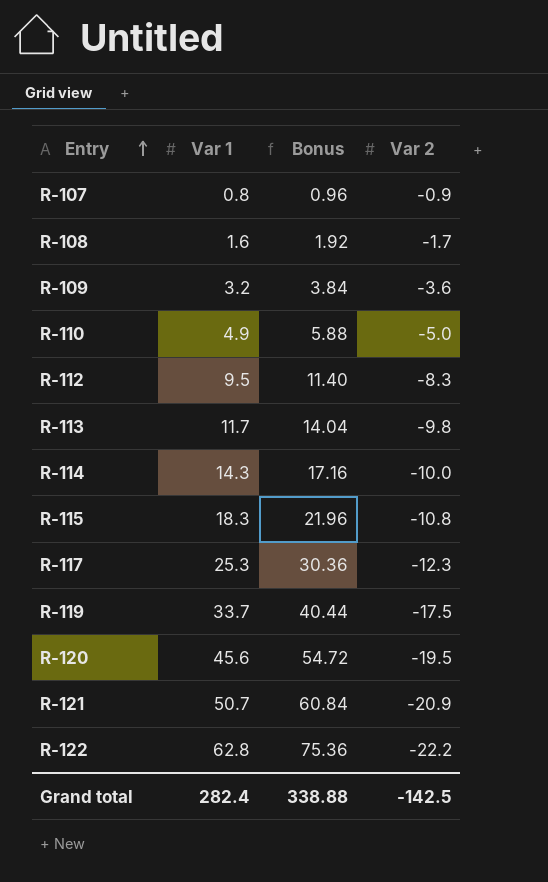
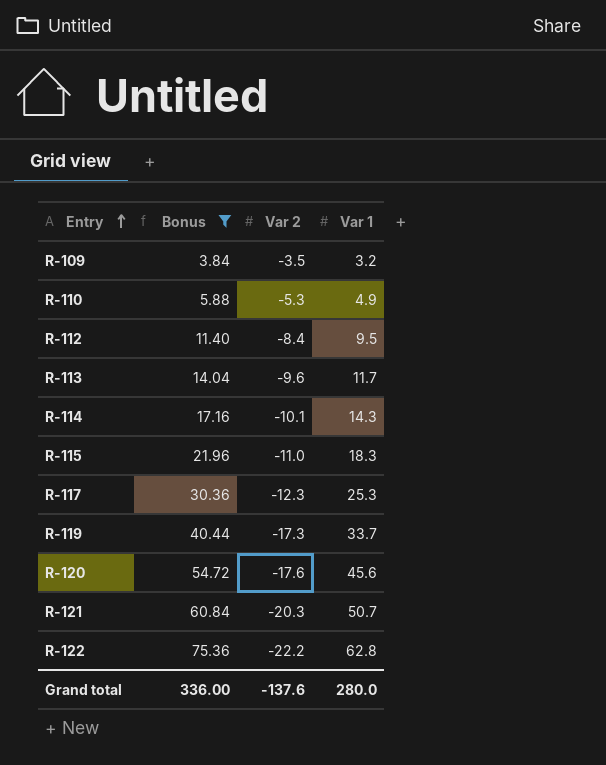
filter: none -> Bonus >= 3.84
column Var 1 | position: 2 -> 4
R-109 | Var 2: -3.6 -> -3.5
R-110 | Var 2: -5.0 -> -5.3
R-112 | Var 2: -8.3 -> -8.4
R-113 | Var 2: -9.8 -> -9.6
R-114 | Var 2: -10.0 -> -10.1
R-115 | Var 2: -10.8 -> -11.0
R-119 | Var 2: -17.5 -> -17.3
R-120 | Var 2: -19.5 -> -17.6
R-121 | Var 2: -20.9 -> -20.3
Grand total | Bonus: 338.88 -> 336.00
Grand total | Var 2: -142.5 -> -137.6
Grand total | Var 1: 282.4 -> 280.0

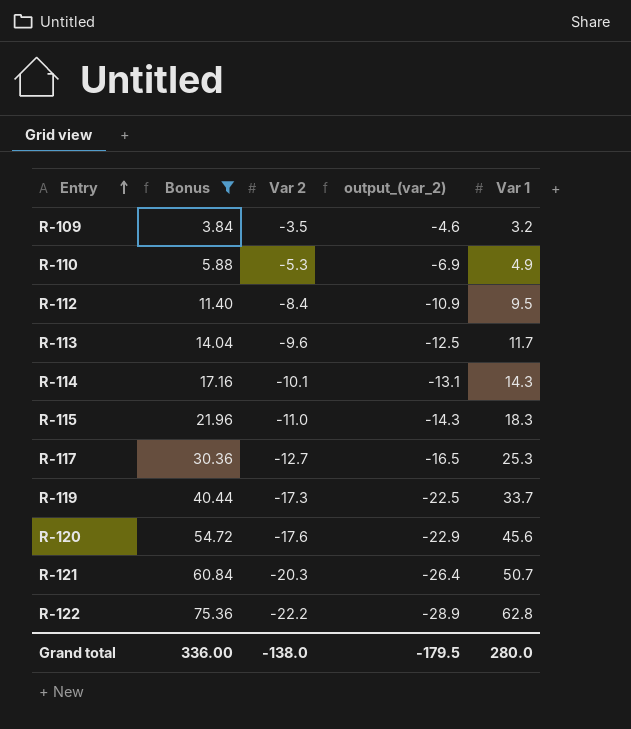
column output_(var_2) | formula: none -> [Var 2] * 1.3
R-117 | Var 2: -12.3 -> -12.7
Grand total | Var 2: -137.6 -> -138.0

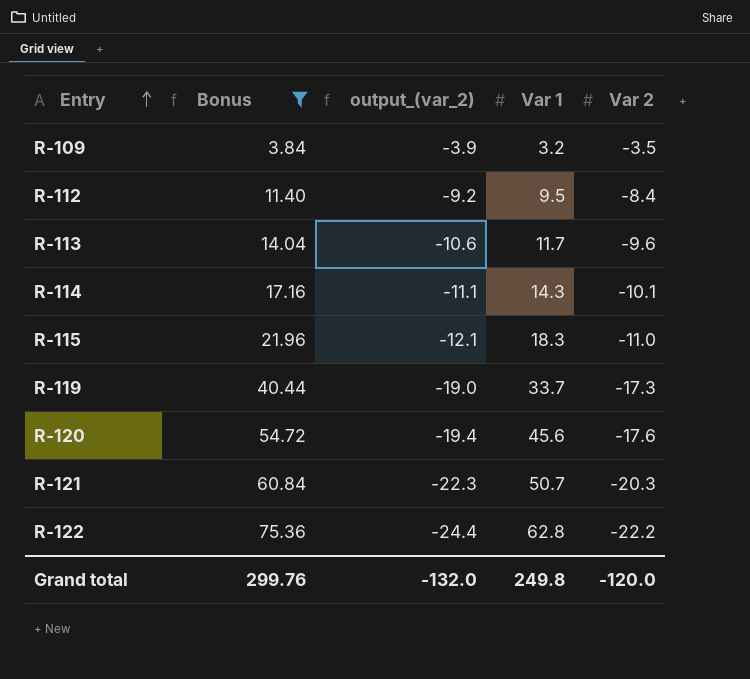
column output_(var_2) | formula: [Var 2] * 1.3 -> [Var 2] * 1.1
column Var 2 | position: 3 -> 5
row R-110: 5.88 | -5.3 | -6.9 | 4.9 -> none
row R-117: 30.36 | -12.7 | -16.5 | 25.3 -> none
Grand total | Bonus: 336.00 -> 299.76
Grand total | output_(var_2): -179.5 -> -132.0
Grand total | Var 1: 280.0 -> 249.8
Grand total | Var 2: -138.0 -> -120.0

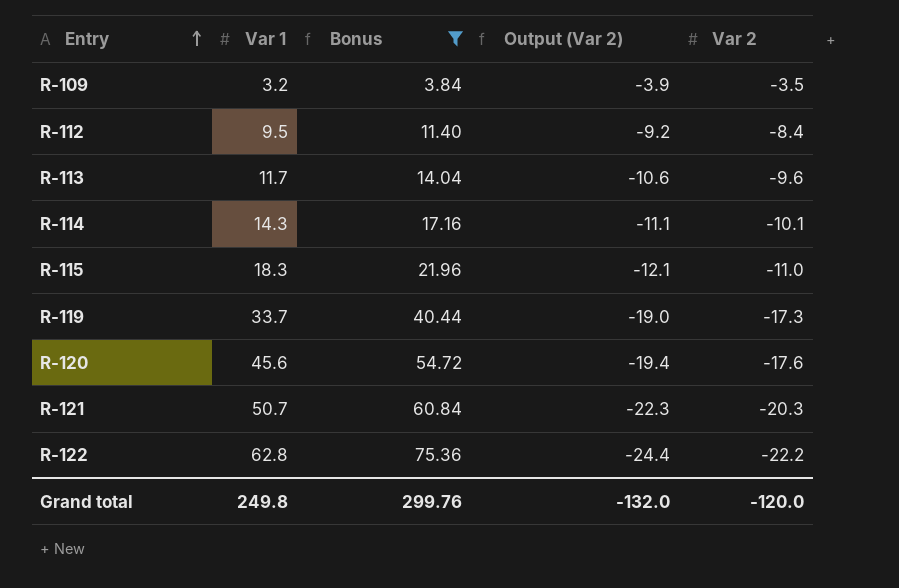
column Var 1 | position: 4 -> 2
column name: output_(var_2) -> Output (Var 2)

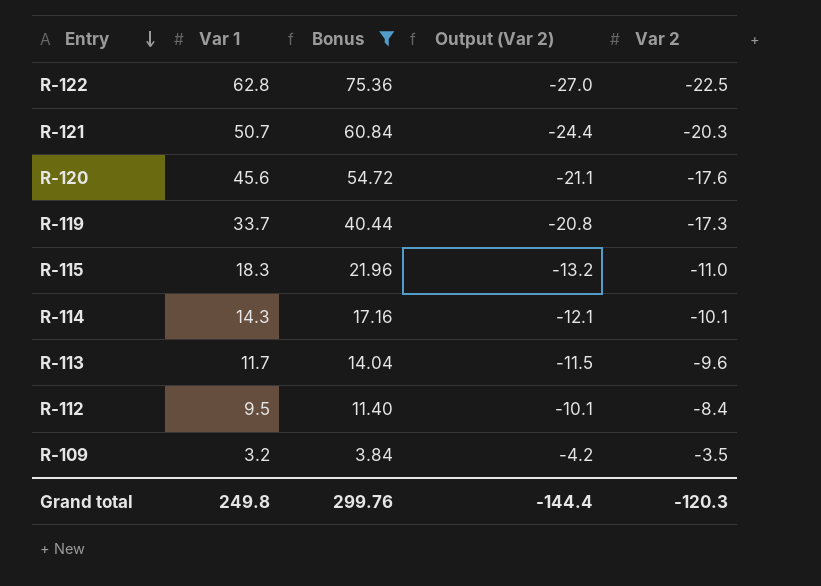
row order: Entry ascending -> Entry descending
column Output (Var 2) | formula: [Var 2] * 1.1 -> [Var 2] * 1.2
R-122 | Var 2: -22.2 -> -22.5
Grand total | Output (Var 2): -132.0 -> -144.4
Grand total | Var 2: -120.0 -> -120.3

